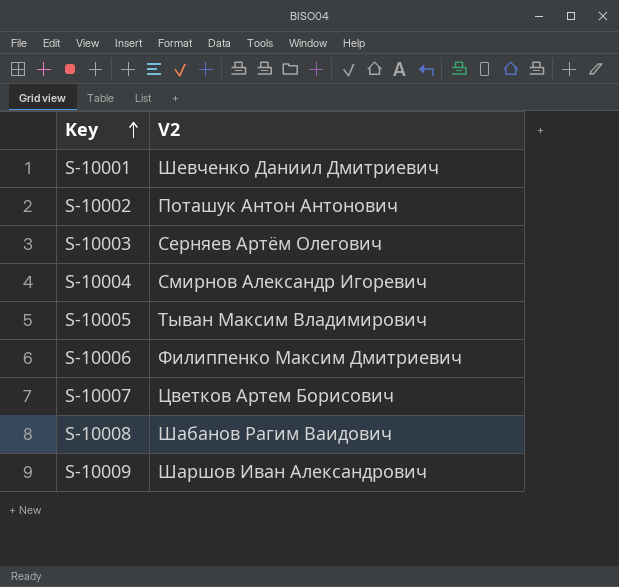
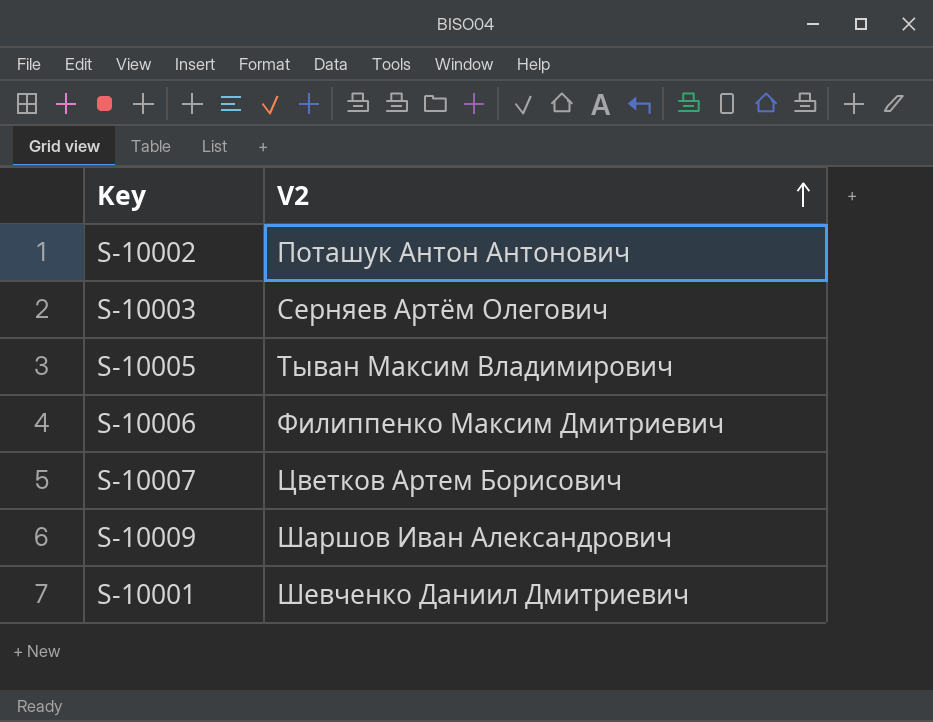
row order: Key ascending -> V2 ascending
row S-10004: Смирнов Александр Игоревич -> none
row S-10008: Шабанов Рагим Ваидович -> none

